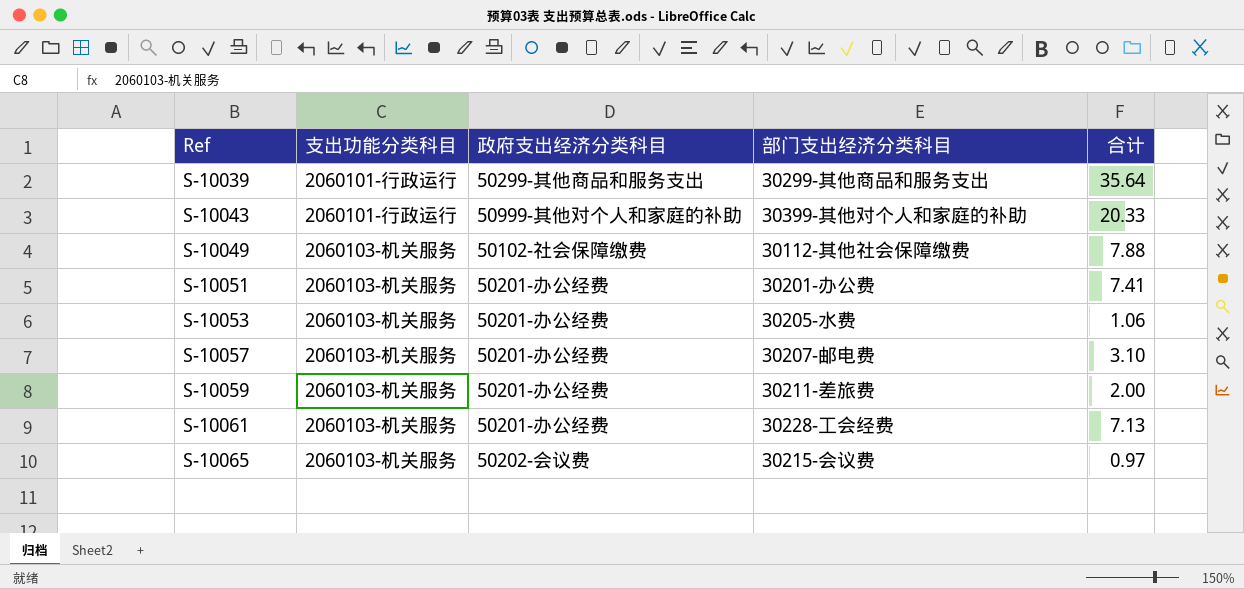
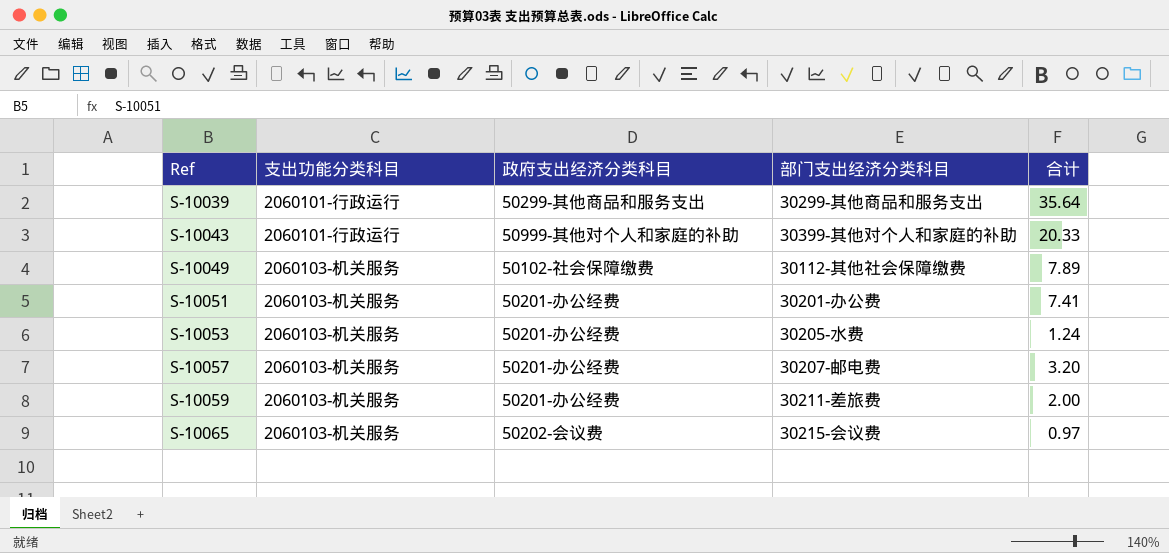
row S-10061: 2060103-机关服务 | 50201-办公经费 | 30228-工会经费 | 7.13 -> none
S-10049 | 合计: 7.88 -> 7.89
S-10053 | 合计: 1.06 -> 1.24
S-10057 | 合计: 3.10 -> 3.20

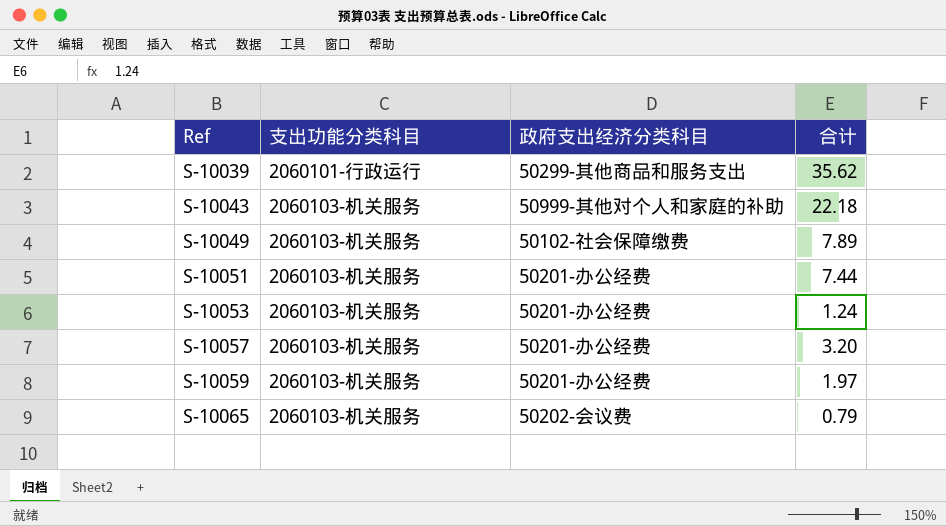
column 部门支出经济分类科目 | position: 4 -> none
S-10039 | 合计: 35.64 -> 35.62
S-10043 | 支出功能分类科目: 2060101-行政运行 -> 2060103-机关服务
S-10043 | 合计: 20.33 -> 22.18
S-10051 | 合计: 7.41 -> 7.44
S-10059 | 合计: 2.00 -> 1.97
S-10065 | 合计: 0.97 -> 0.79

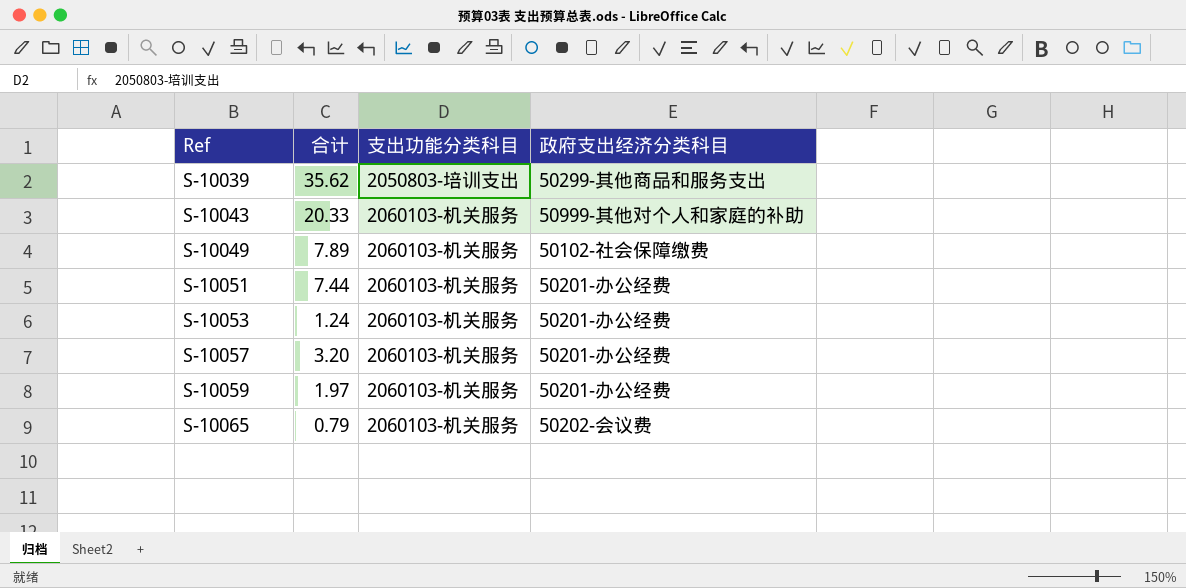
column 合计 | position: 4 -> 2
S-10039 | 支出功能分类科目: 2060101-行政运行 -> 2050803-培训支出
S-10043 | 合计: 22.18 -> 20.33

